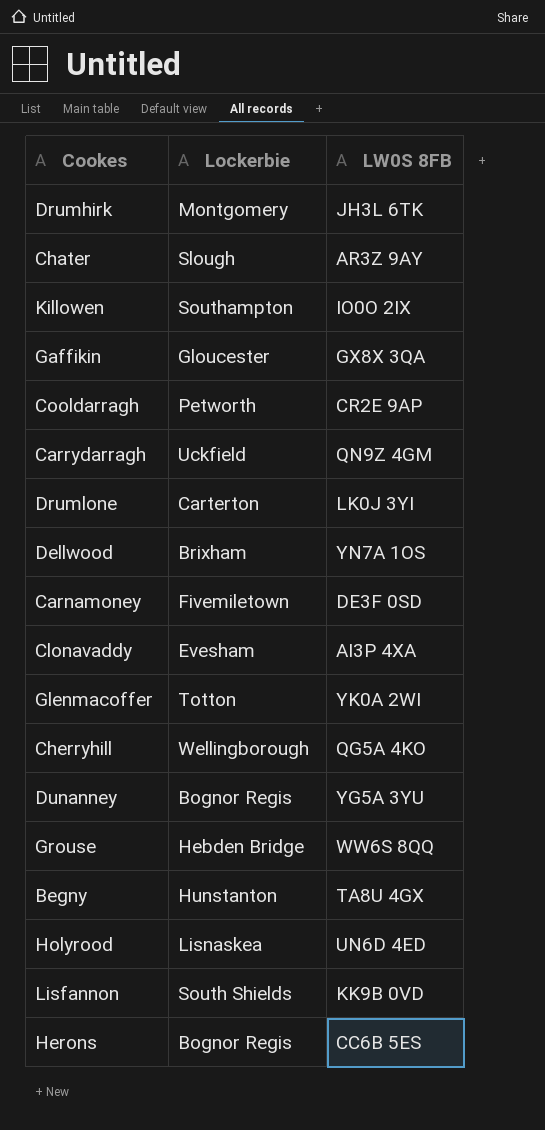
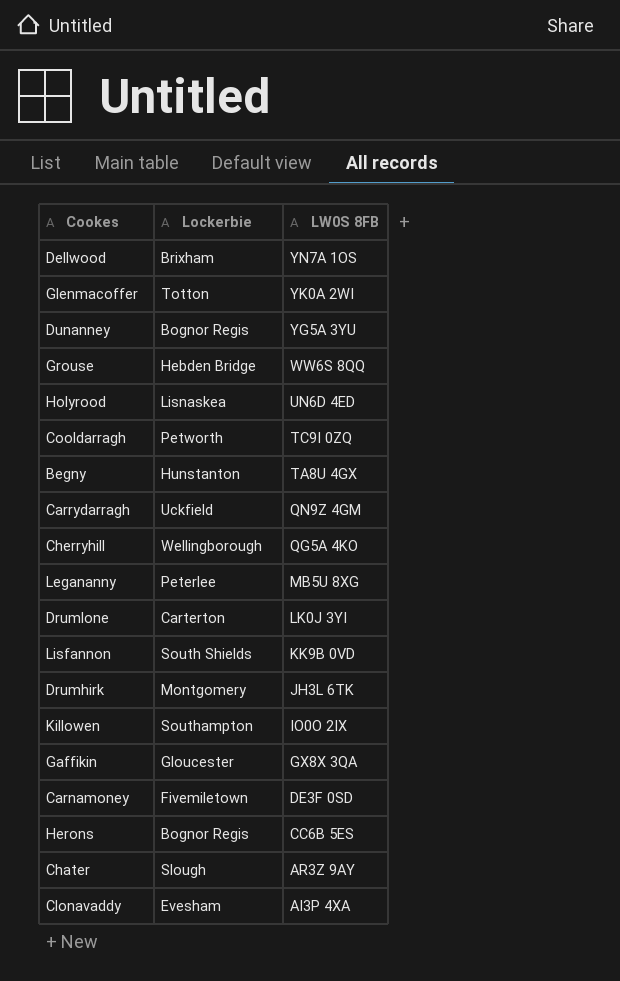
row order: none -> LW0S 8FB descending
Cooldarragh | LW0S 8FB: CR2E 9AP -> TC9I 0ZQ
row Legananny: none -> Peterlee | MB5U 8XG

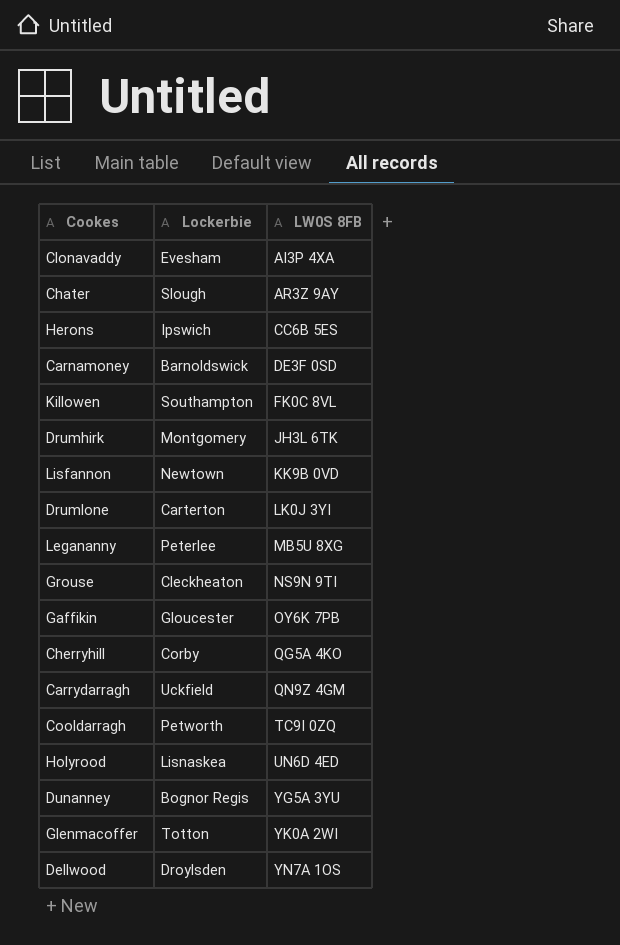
row order: LW0S 8FB descending -> LW0S 8FB ascending
row Begny: Hunstanton | TA8U 4GX -> none
Herons | Lockerbie: Bognor Regis -> Ipswich
Carnamoney | Lockerbie: Fivemiletown -> Barnoldswick
Killowen | LW0S 8FB: IO0O 2IX -> FK0C 8VL
Lisfannon | Lockerbie: South Shields -> Newtown
Grouse | Lockerbie: Hebden Bridge -> Cleckheaton
Grouse | LW0S 8FB: WW6S 8QQ -> NS9N 9TI
Gaffikin | LW0S 8FB: GX8X 3QA -> OY6K 7PB
Cherryhill | Lockerbie: Wellingborough -> Corby
Dellwood | Lockerbie: Brixham -> Droylsden

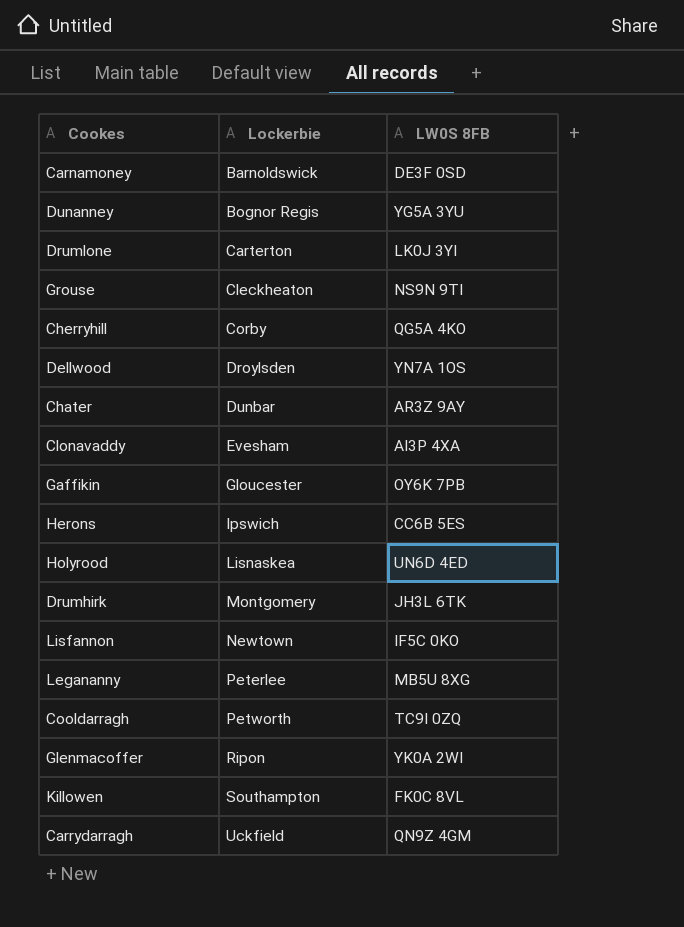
row order: LW0S 8FB ascending -> Lockerbie ascending
Chater | Lockerbie: Slough -> Dunbar
Lisfannon | LW0S 8FB: KK9B 0VD -> IF5C 0KO
Glenmacoffer | Lockerbie: Totton -> Ripon

